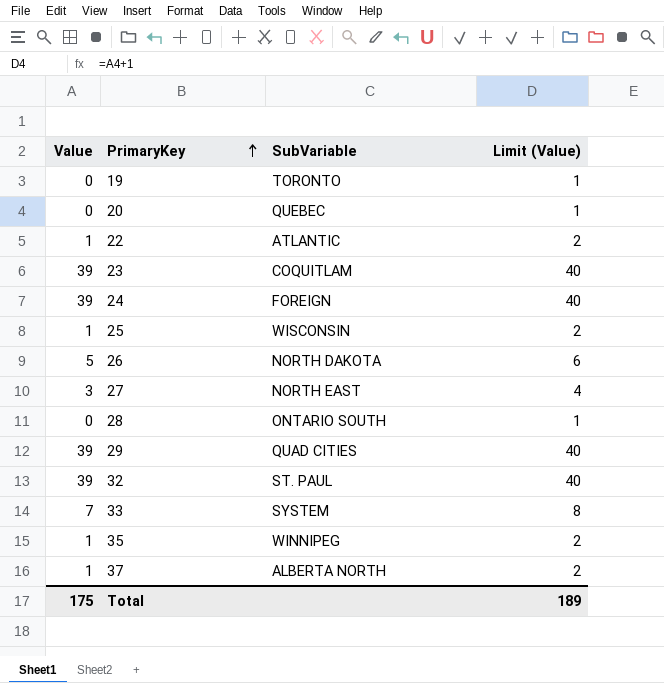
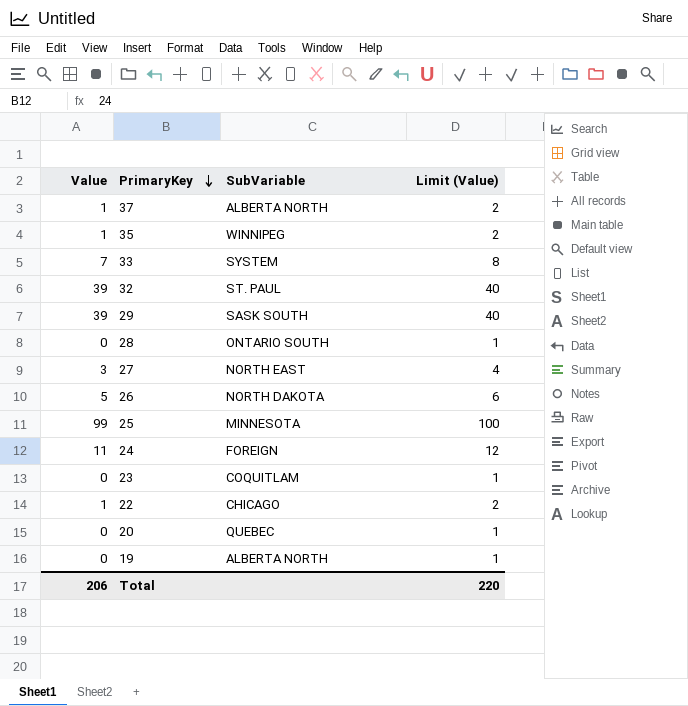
row order: PrimaryKey ascending -> PrimaryKey descending
29 | SubVariable: QUAD CITIES -> SASK SOUTH
25 | Value: 1 -> 99
25 | SubVariable: WISCONSIN -> MINNESOTA
25 | Limit (Value): 2 -> 100
24 | Value: 39 -> 11
24 | Limit (Value): 40 -> 12
23 | Value: 39 -> 0
23 | Limit (Value): 40 -> 1
22 | SubVariable: ATLANTIC -> CHICAGO
19 | SubVariable: TORONTO -> ALBERTA NORTH
Total | Value: 175 -> 206
Total | Limit (Value): 189 -> 220

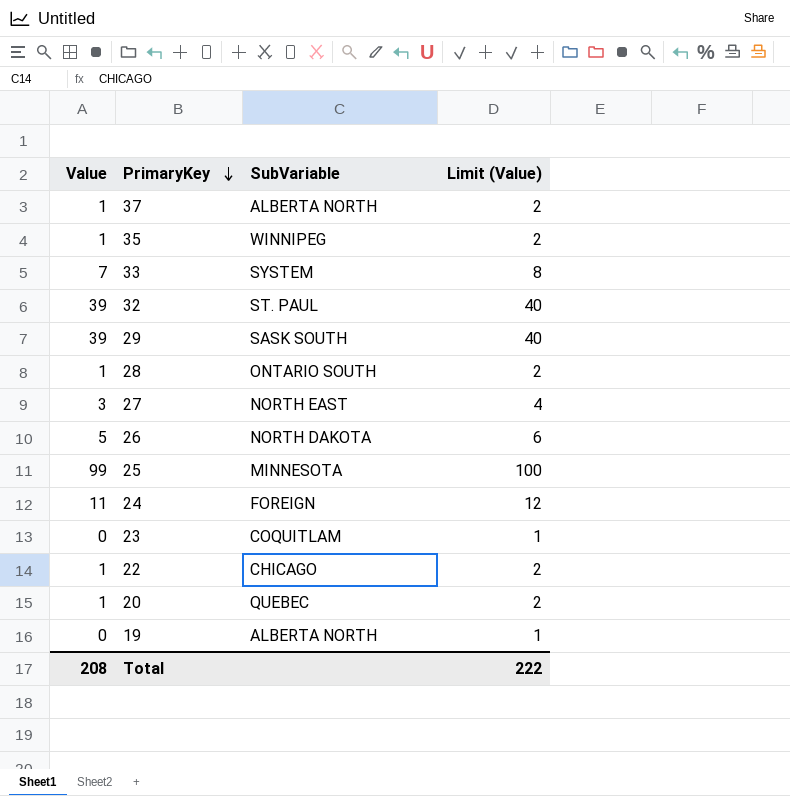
28 | Value: 0 -> 1
28 | Limit (Value): 1 -> 2
20 | Value: 0 -> 1
20 | Limit (Value): 1 -> 2
Total | Value: 206 -> 208
Total | Limit (Value): 220 -> 222

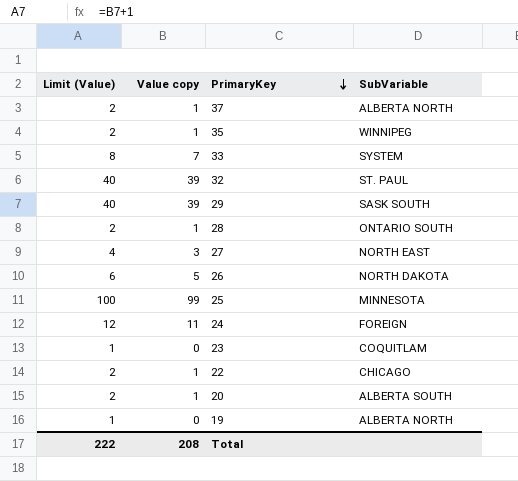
column Limit (Value) | position: 4 -> 1
column name: Value -> Value copy
20 | SubVariable: QUEBEC -> ALBERTA SOUTH

